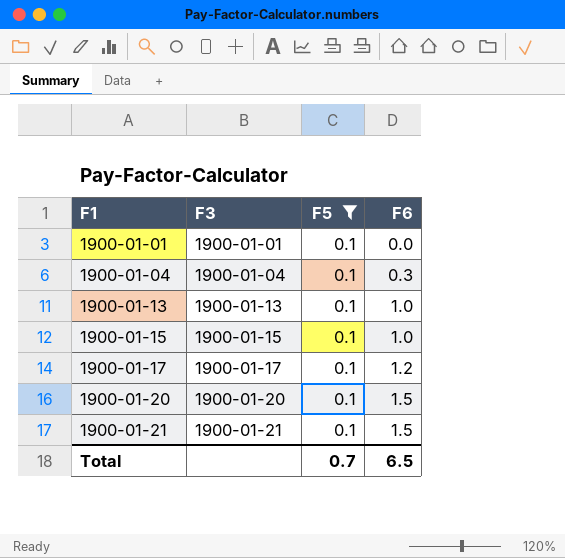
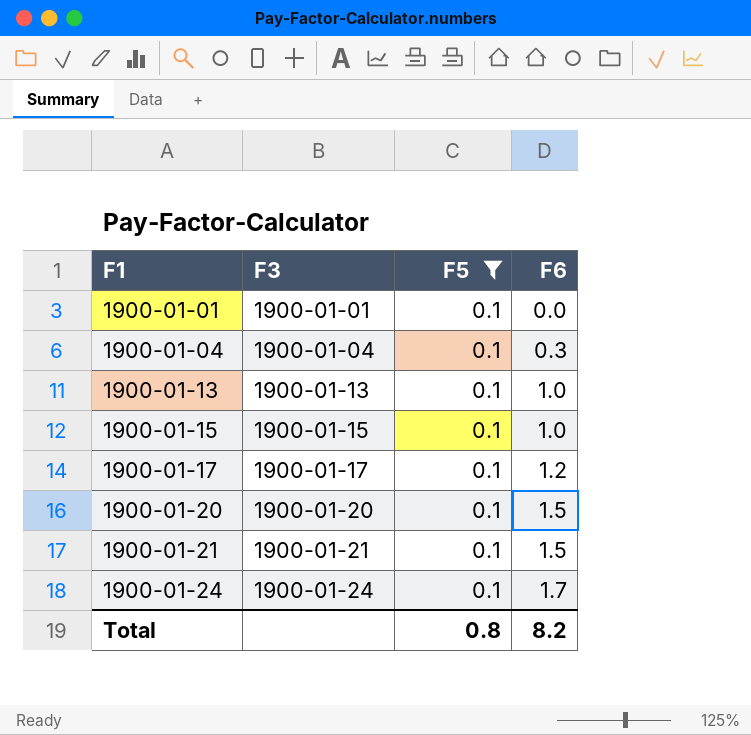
row 1900-01-24: none -> 1900-01-24 | 0.1 | 1.7
Total | F5: 0.7 -> 0.8
Total | F6: 6.5 -> 8.2

